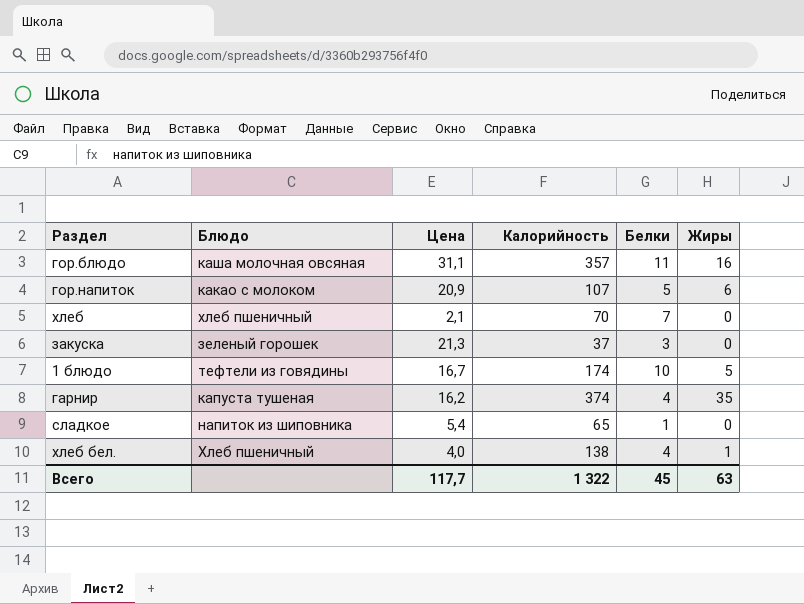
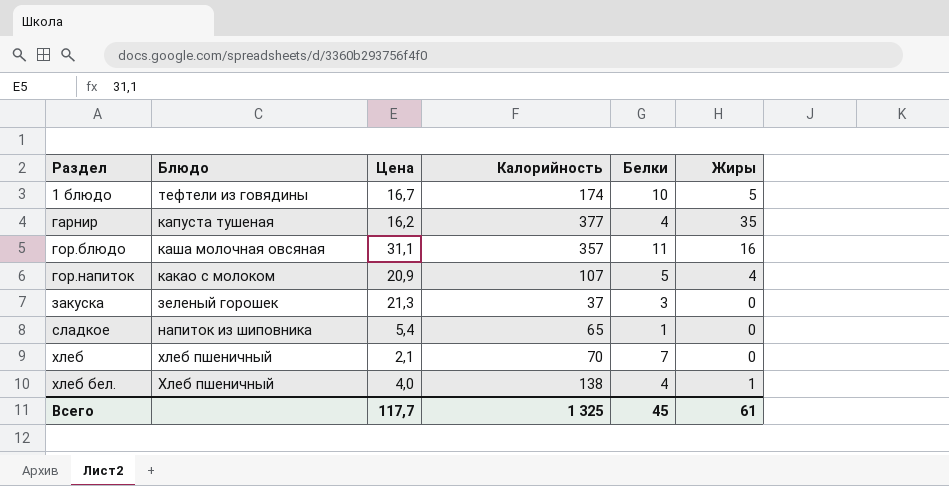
row order: none -> Раздел ascending
гарнир | Калорийность: 374 -> 377
гор.напиток | Жиры: 6 -> 4
Всего | Калорийность: 1 322 -> 1 325
Всего | Жиры: 63 -> 61

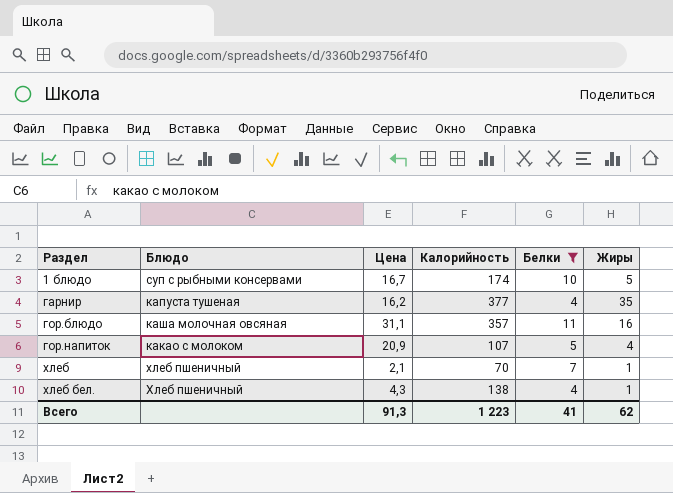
filter: none -> Белки >= 4
1 блюдо | Блюдо: тефтели из говядины -> суп с рыбными консервами
хлеб | Жиры: 0 -> 1
хлеб бел. | Цена: 4,0 -> 4,3
Всего | Цена: 117,7 -> 91,3
Всего | Калорийность: 1 325 -> 1 223
Всего | Белки: 45 -> 41
Всего | Жиры: 61 -> 62

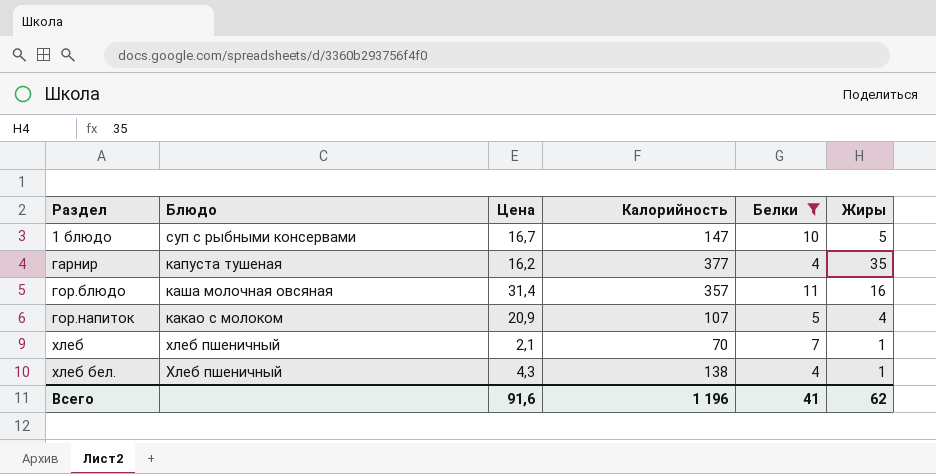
1 блюдо | Калорийность: 174 -> 147
гор.блюдо | Цена: 31,1 -> 31,4
Всего | Цена: 91,3 -> 91,6
Всего | Калорийность: 1 223 -> 1 196

